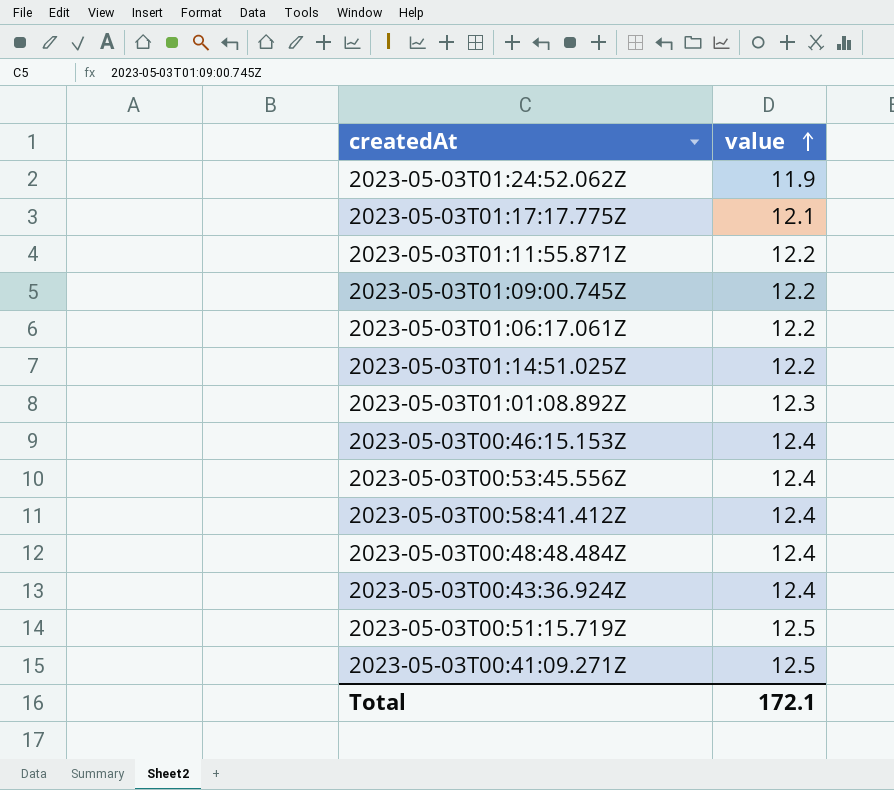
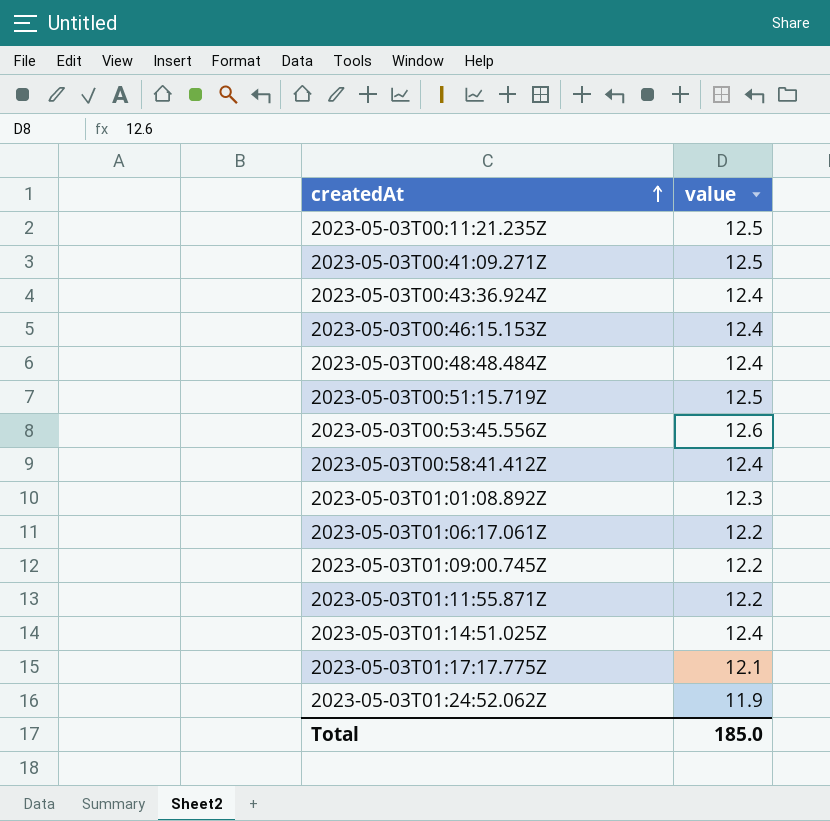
row order: value ascending -> createdAt ascending
row 2023-05-03T00:11:21.235Z: none -> 12.5
2023-05-03T00:53:45.556Z | value: 12.4 -> 12.6
2023-05-03T01:14:51.025Z | value: 12.2 -> 12.4
Total | value: 172.1 -> 185.0

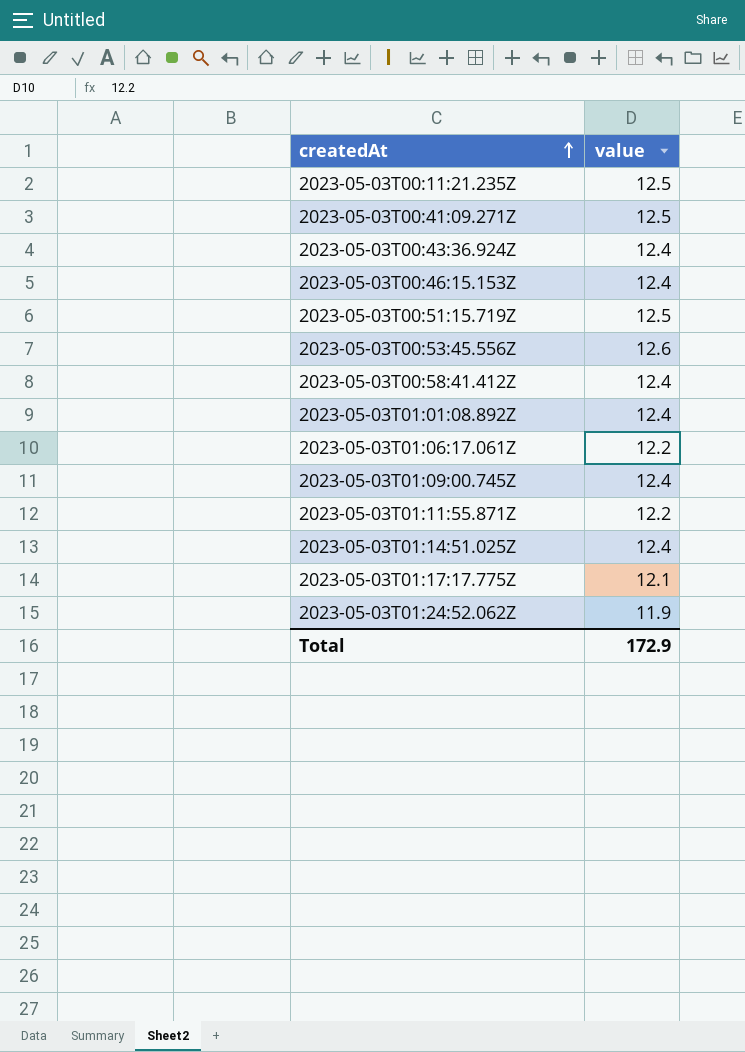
row 2023-05-03T00:48:48.484Z: 12.4 -> none
2023-05-03T01:01:08.892Z | value: 12.3 -> 12.4
2023-05-03T01:09:00.745Z | value: 12.2 -> 12.4
Total | value: 185.0 -> 172.9

